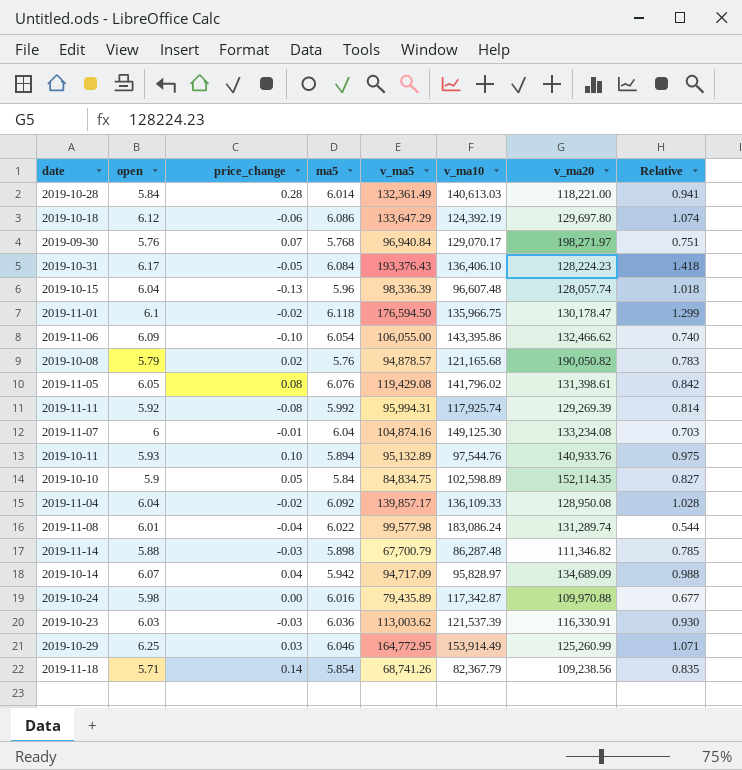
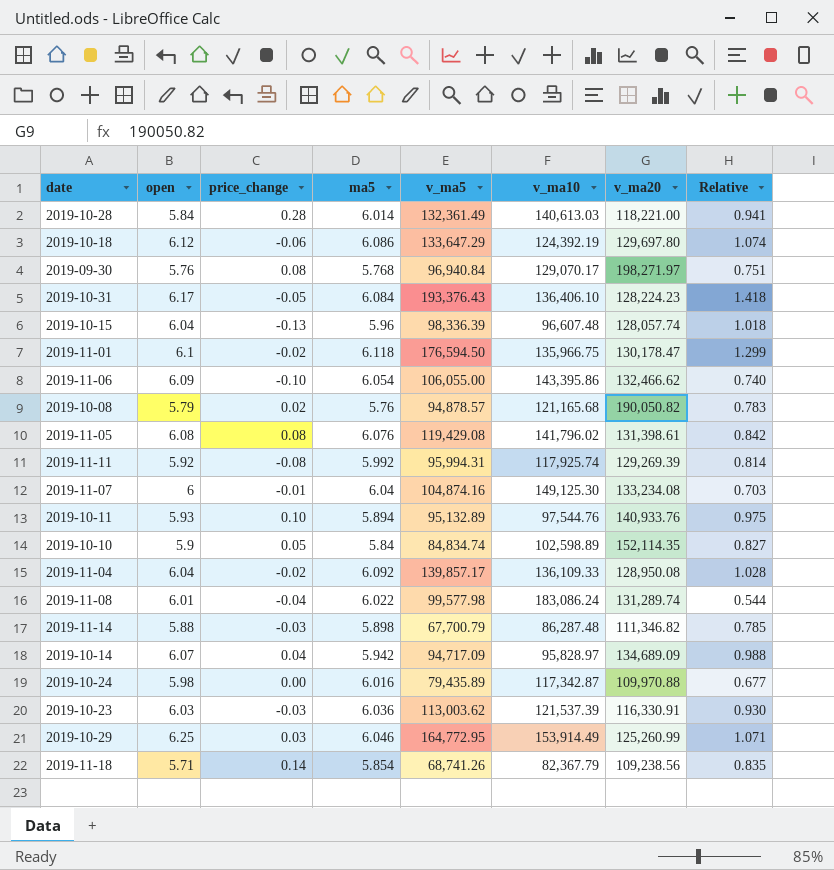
2019-09-30 | price_change: 0.07 -> 0.08
2019-11-05 | open: 6.05 -> 6.08
2019-10-10 | v_ma5: 84,834.75 -> 84,834.74

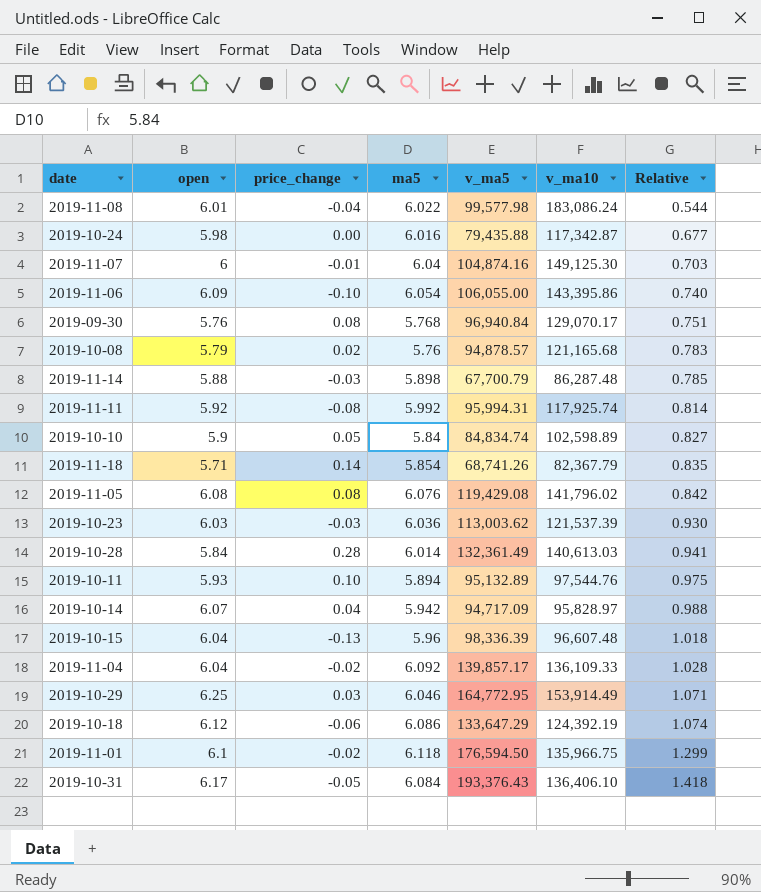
row order: none -> Relative ascending
column v_ma20 | position: 7 -> none
2019-10-24 | v_ma5: 79,435.89 -> 79,435.88

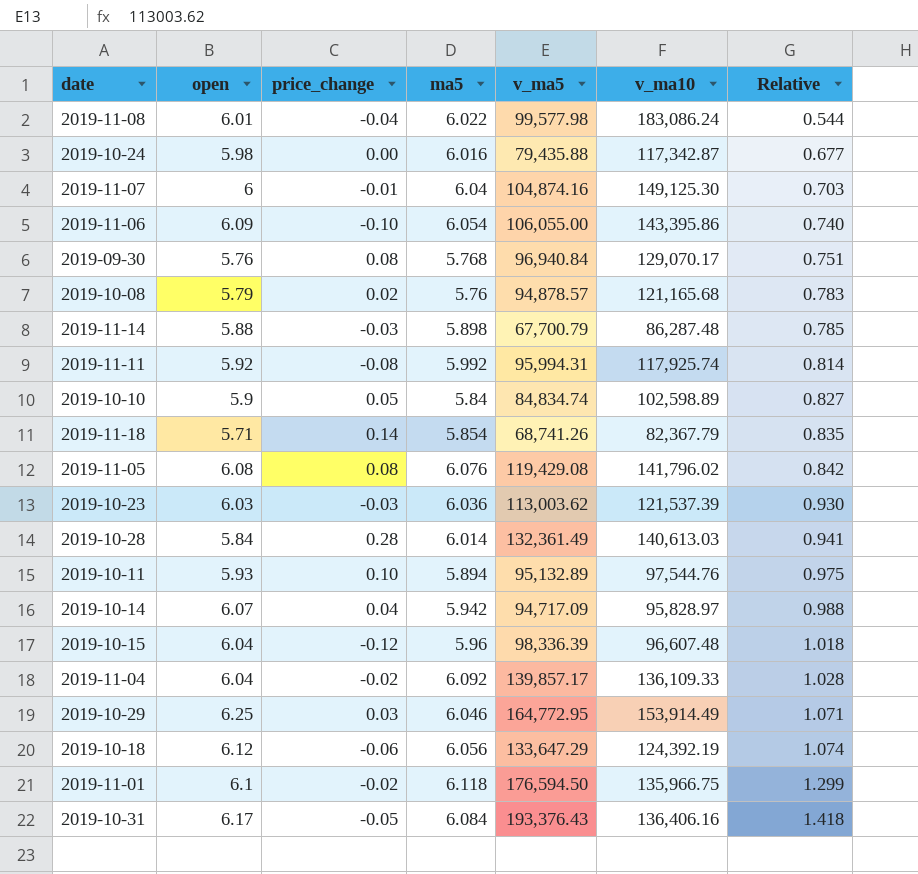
2019-10-15 | price_change: -0.13 -> -0.12
2019-10-18 | ma5: 6.086 -> 6.056
2019-10-31 | v_ma10: 136,406.10 -> 136,406.16

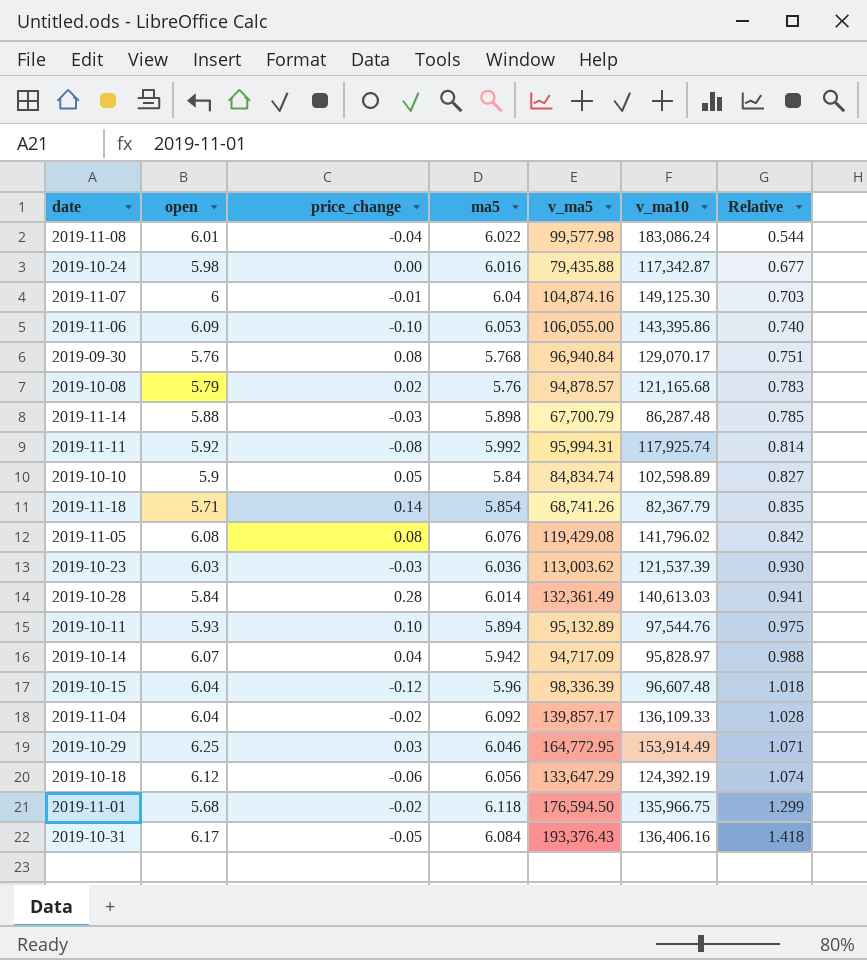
2019-11-06 | ma5: 6.054 -> 6.053
2019-11-01 | open: 6.1 -> 5.68

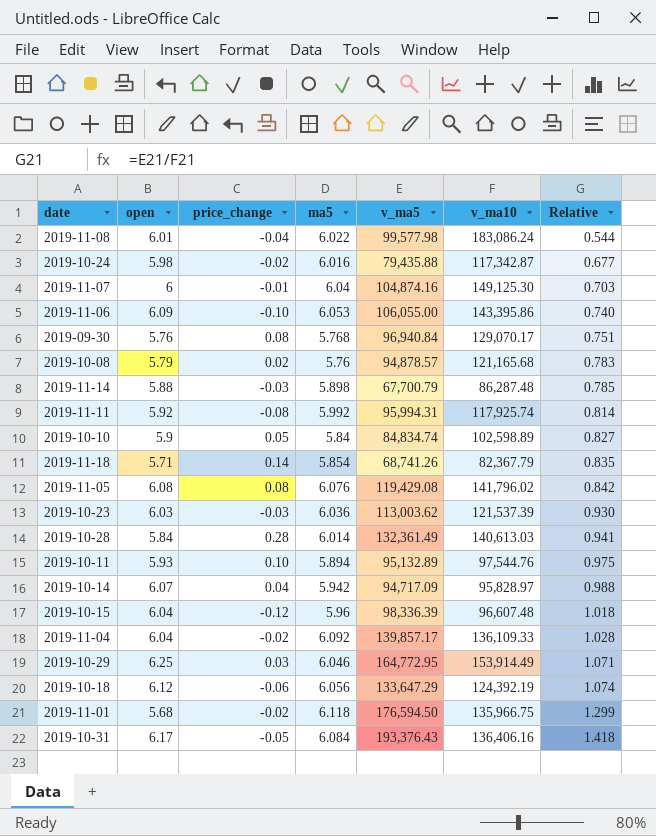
2019-10-24 | price_change: 0.00 -> -0.02

